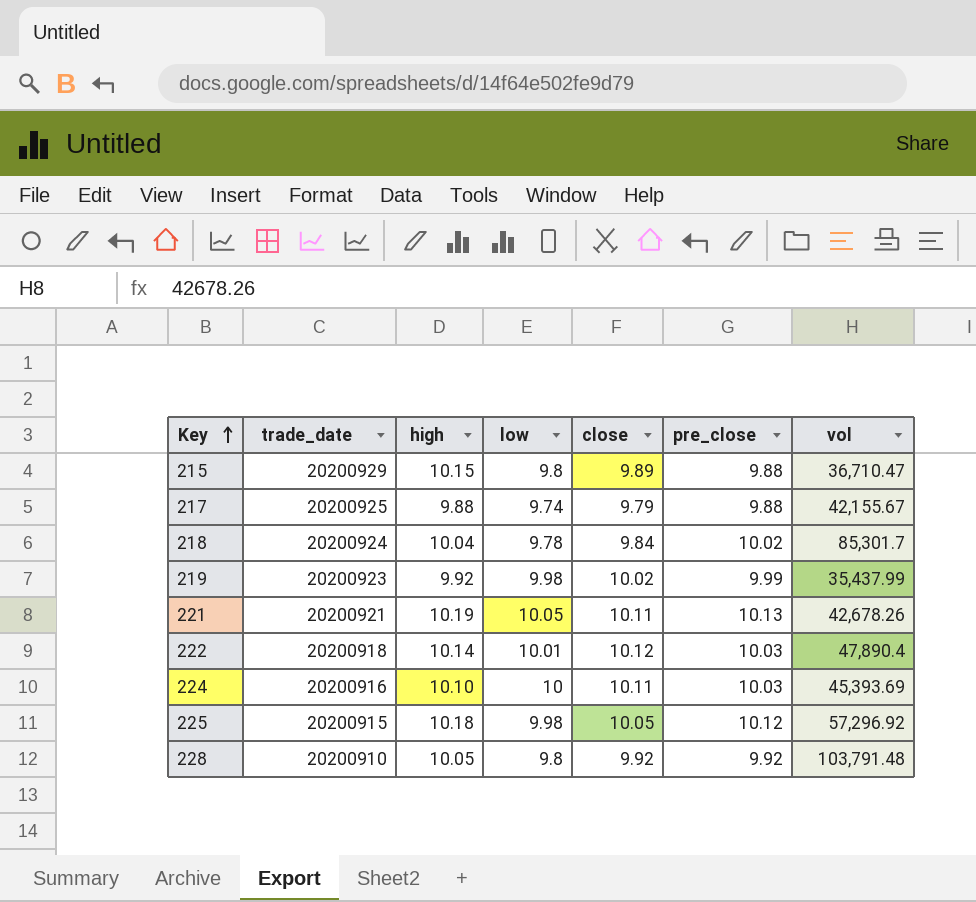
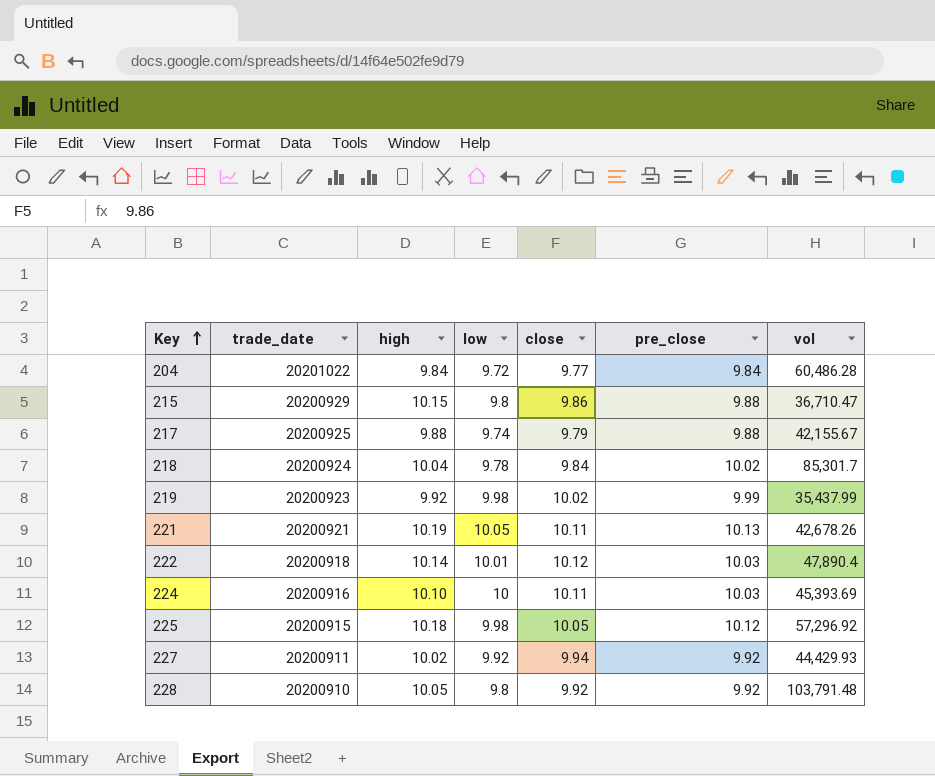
row 204: none -> 20201022 | 9.84 | 9.72 | 9.77 | 9.84 | 60,486.28
215 | close: 9.89 -> 9.86
row 227: none -> 20200911 | 10.02 | 9.92 | 9.94 | 9.92 | 44,429.93

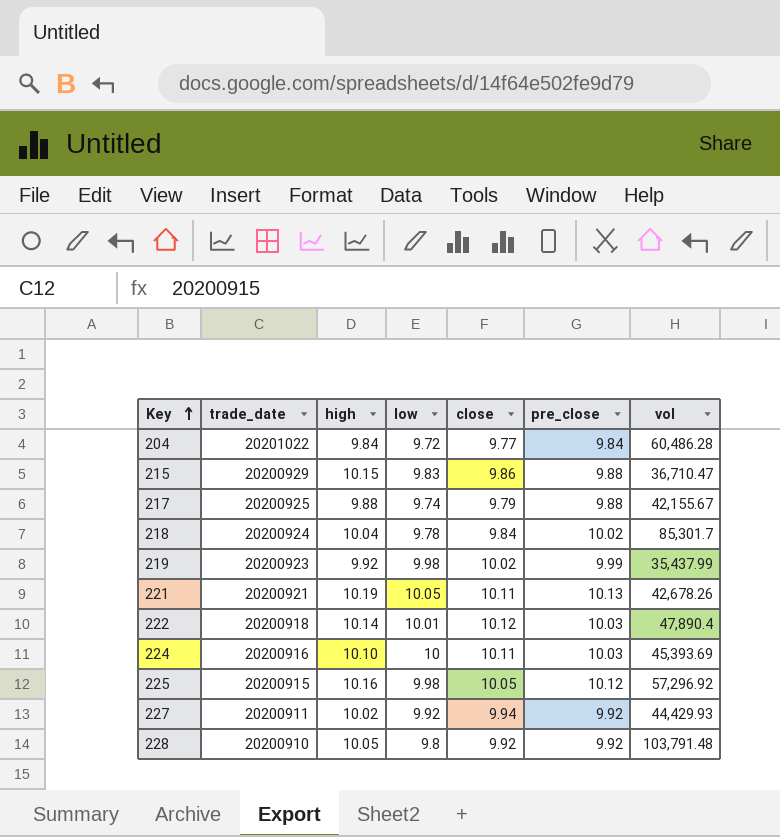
215 | low: 9.8 -> 9.83
225 | high: 10.18 -> 10.16

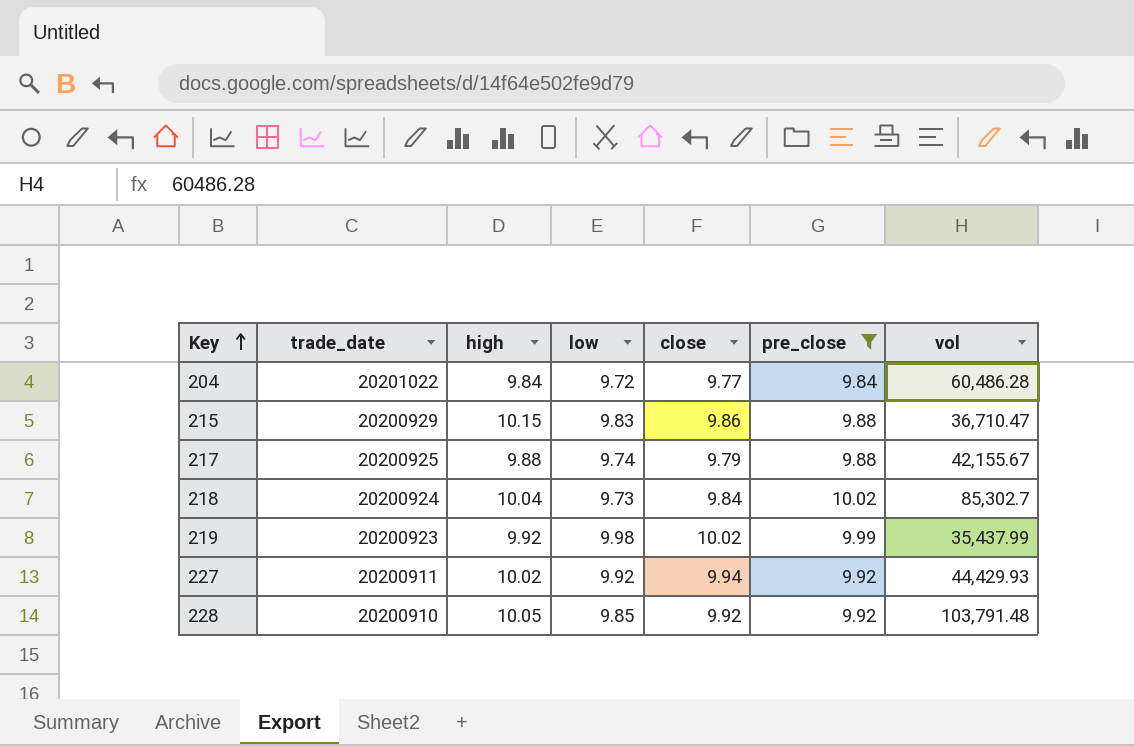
filter: none -> pre_close <= 10.02
218 | low: 9.78 -> 9.73
218 | vol: 85,301.7 -> 85,302.7
228 | low: 9.8 -> 9.85

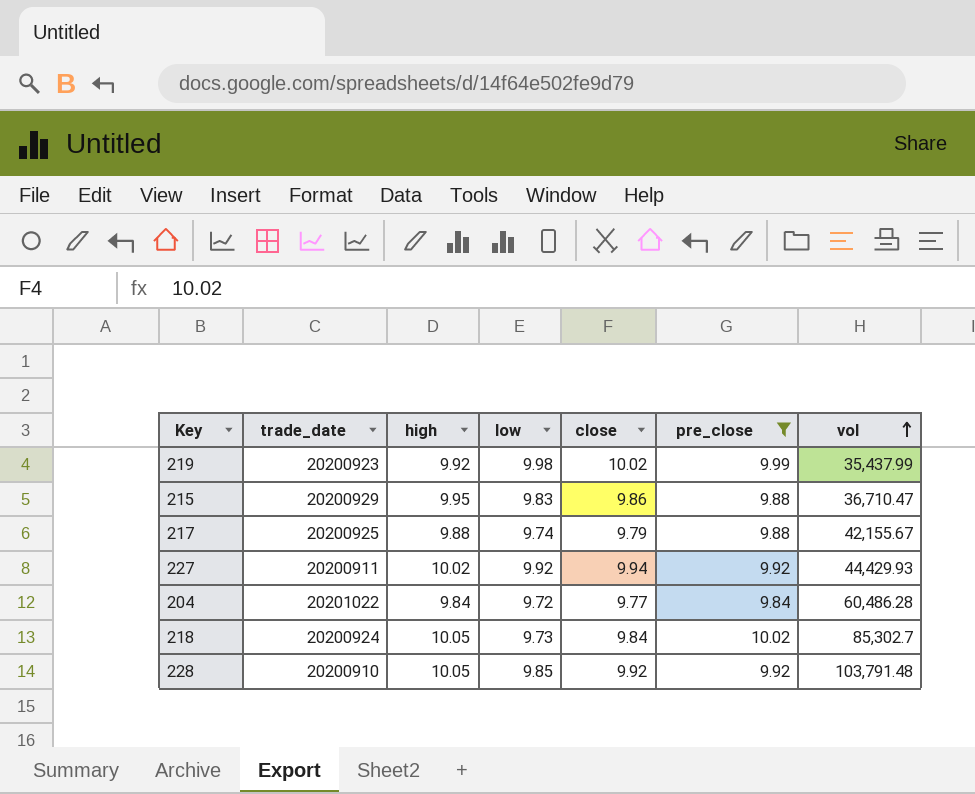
row order: Key ascending -> vol ascending
215 | high: 10.15 -> 9.95
218 | high: 10.04 -> 10.05

